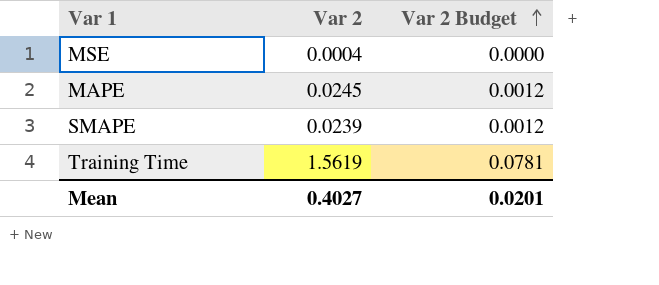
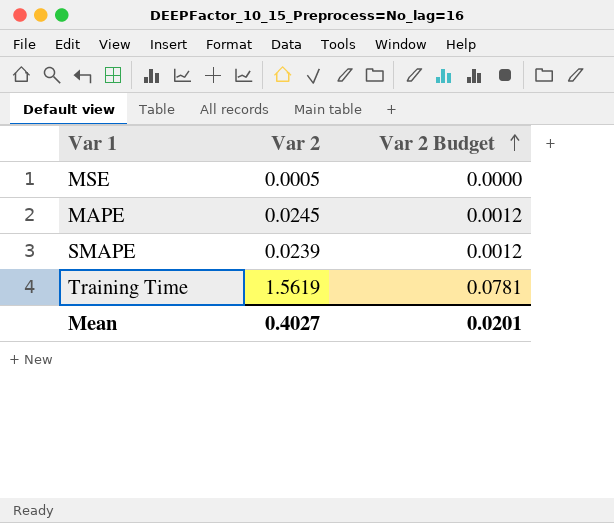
MSE | Var 2: 0.0004 -> 0.0005

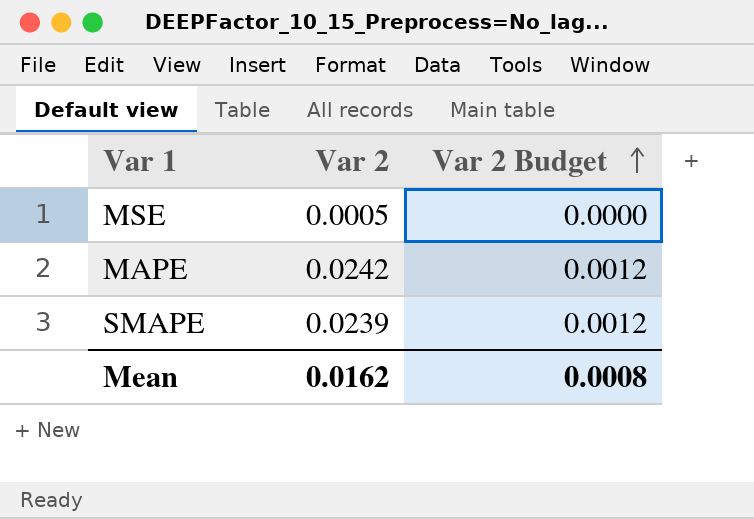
row Training Time: 1.5619 | 0.0781 -> none
MAPE | Var 2: 0.0245 -> 0.0242
Mean | Var 2: 0.4027 -> 0.0162
Mean | Var 2 Budget: 0.0201 -> 0.0008

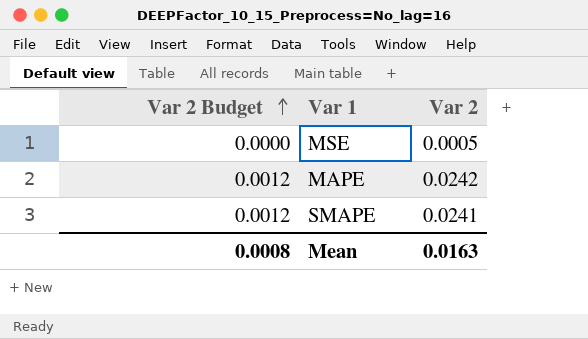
column Var 2 Budget | position: 3 -> 1
SMAPE | Var 2: 0.0239 -> 0.0241
Mean | Var 2: 0.0162 -> 0.0163

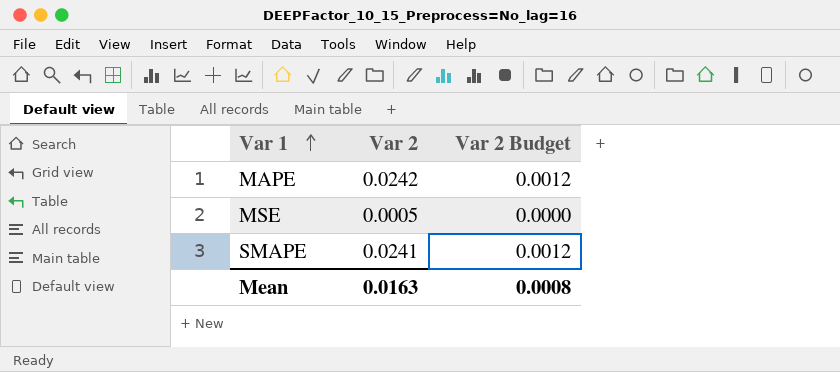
row order: Var 2 Budget ascending -> Var 1 ascending
column Var 2 Budget | position: 1 -> 3

